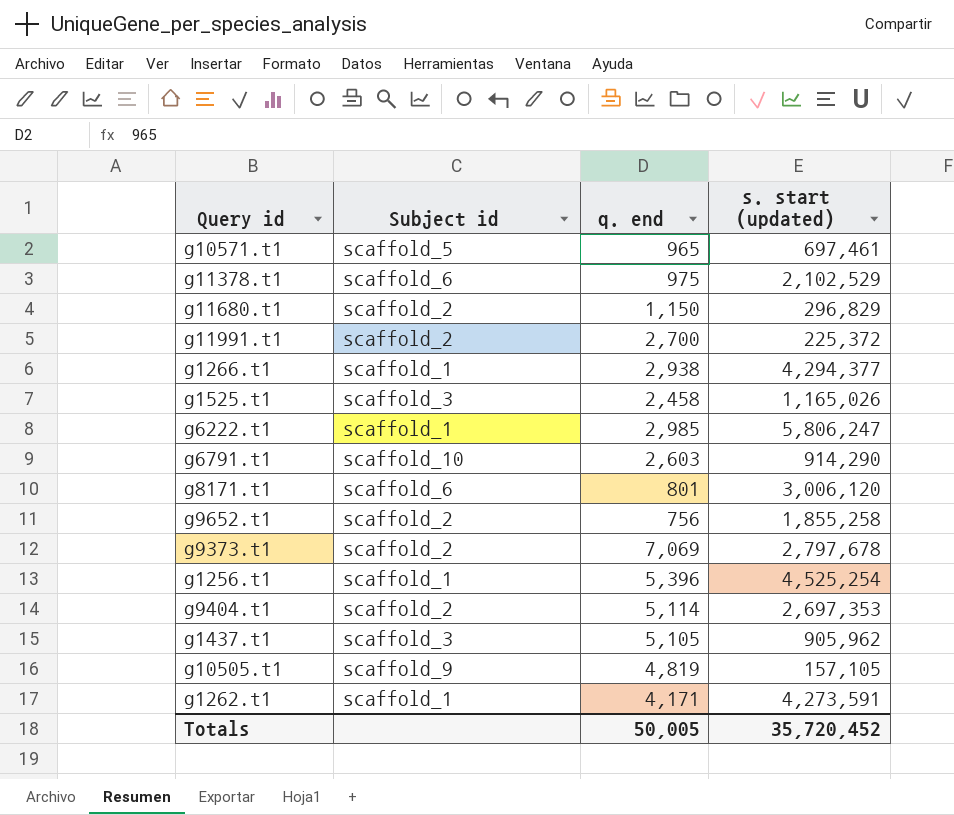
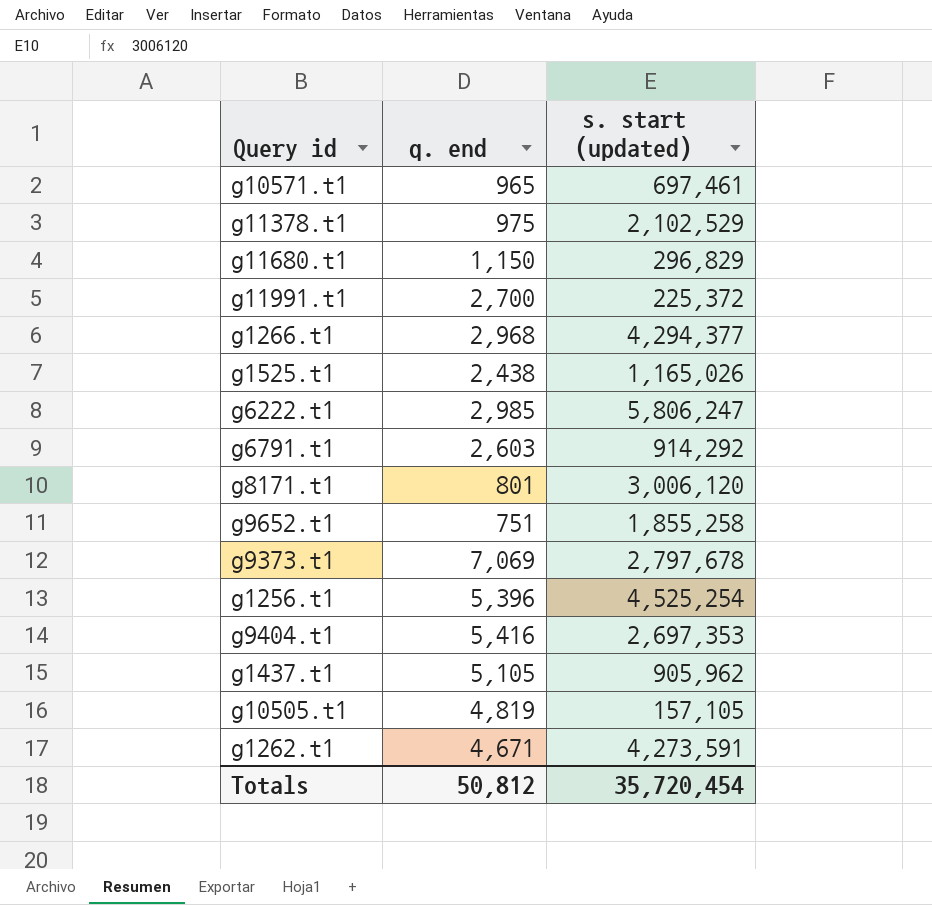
column Subject id | position: 2 -> none
g1266.t1 | q. end: 2,938 -> 2,968
g1525.t1 | q. end: 2,458 -> 2,438
g6791.t1 | s. start (updated): 914,290 -> 914,292
g9652.t1 | q. end: 756 -> 751
g9404.t1 | q. end: 5,114 -> 5,416
g1262.t1 | q. end: 4,171 -> 4,671
Totals | q. end: 50,005 -> 50,812
Totals | s. start (updated): 35,720,452 -> 35,720,454

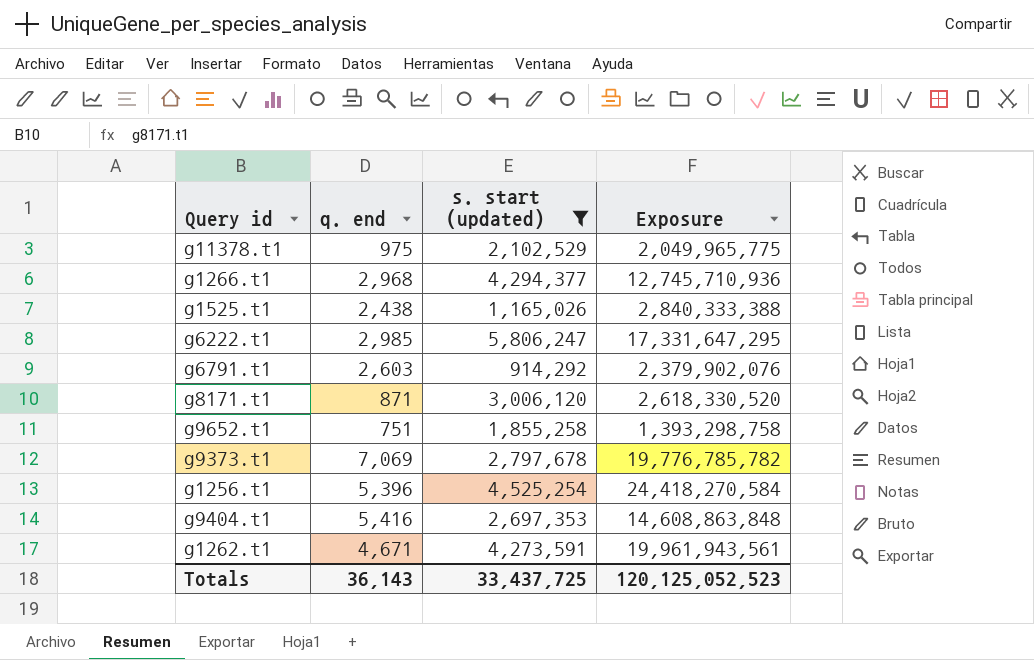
filter: none -> s. start (updated) >= 914,292
column Exposure | formula: none -> [q. end] * [s. start (updated)]
g8171.t1 | q. end: 801 -> 871
Totals | q. end: 50,812 -> 36,143
Totals | s. start (updated): 35,720,454 -> 33,437,725

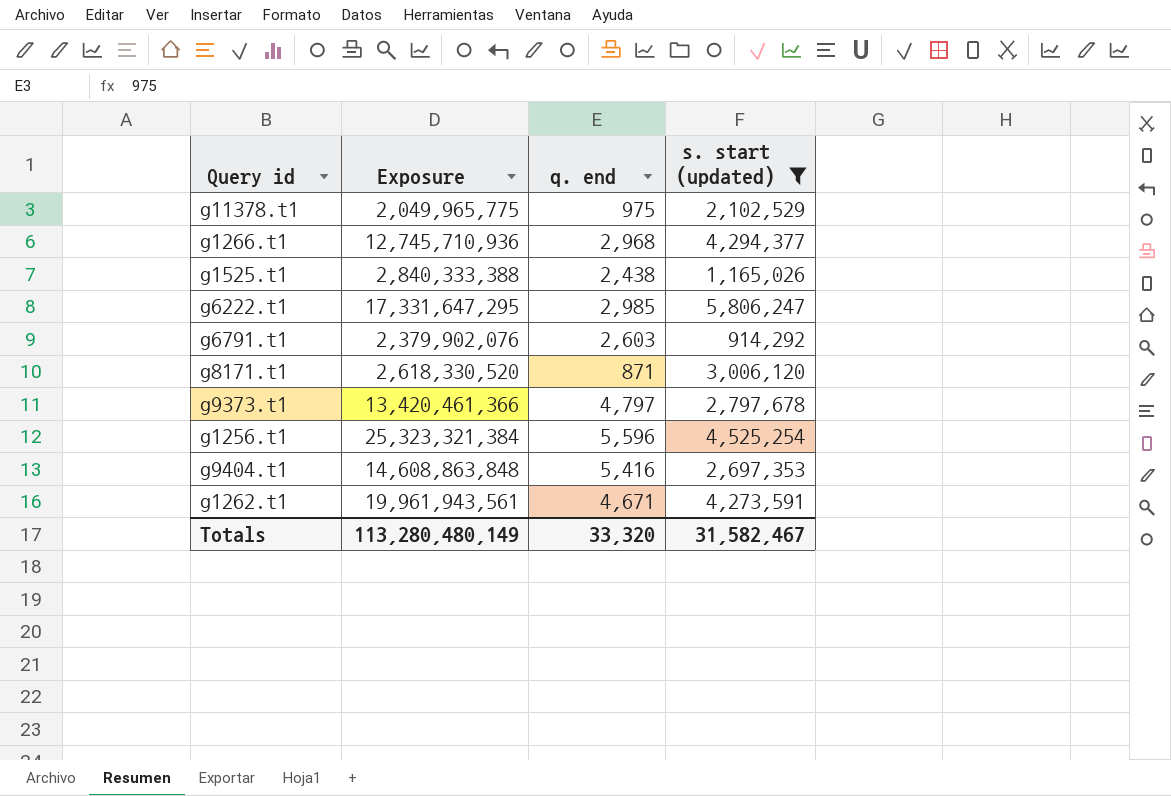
column Exposure | position: 4 -> 2
row g9652.t1: 751 | 1,855,258 | 1,393,298,758 -> none
g9373.t1 | Exposure: 19,776,785,782 -> 13,420,461,366
g9373.t1 | q. end: 7,069 -> 4,797
g1256.t1 | Exposure: 24,418,270,584 -> 25,323,321,384
g1256.t1 | q. end: 5,396 -> 5,596
Totals | Exposure: 120,125,052,523 -> 113,280,480,149
Totals | q. end: 36,143 -> 33,320
Totals | s. start (updated): 33,437,725 -> 31,582,467

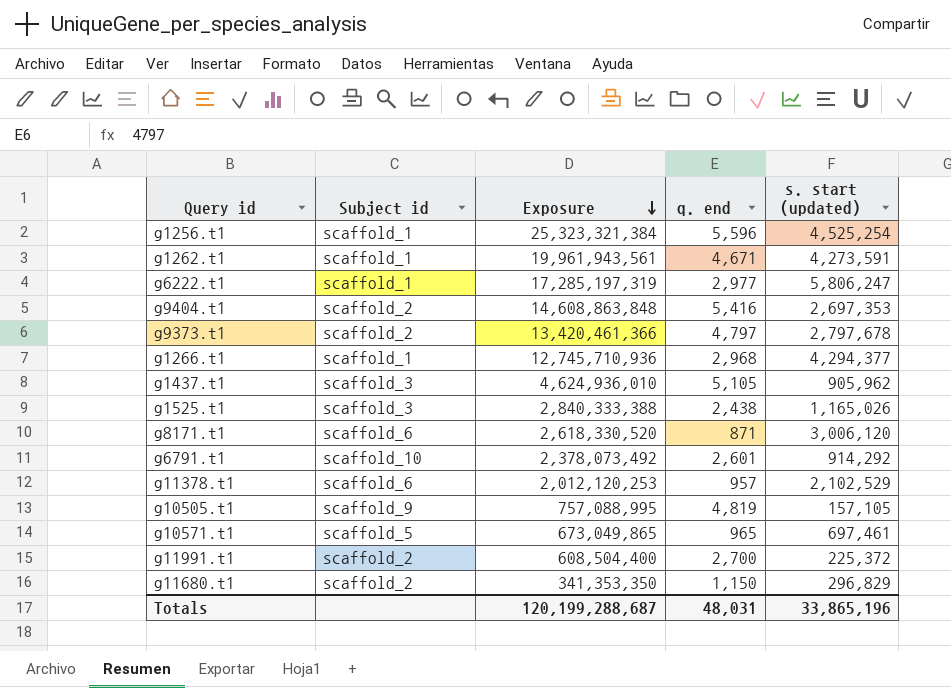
filter: s. start (updated) >= 914,292 -> none
row order: none -> Exposure descending
column Subject id | position: none -> 2
g6222.t1 | Exposure: 17,331,647,295 -> 17,285,197,319
g6222.t1 | q. end: 2,985 -> 2,977
g6791.t1 | Exposure: 2,379,902,076 -> 2,378,073,492
g6791.t1 | q. end: 2,603 -> 2,601
g11378.t1 | Exposure: 2,049,965,775 -> 2,012,120,253
g11378.t1 | q. end: 975 -> 957
Totals | Exposure: 113,280,480,149 -> 120,199,288,687
Totals | q. end: 33,320 -> 48,031
Totals | s. start (updated): 31,582,467 -> 33,865,196

